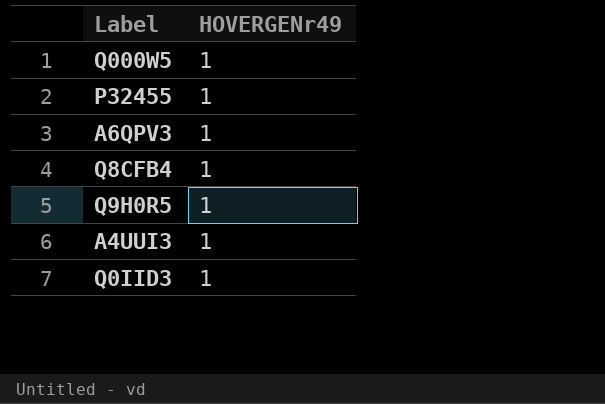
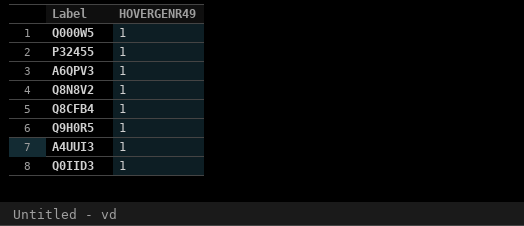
column name: HOVERGENr49 -> HOVERGENR49
row Q8N8V2: none -> 1

